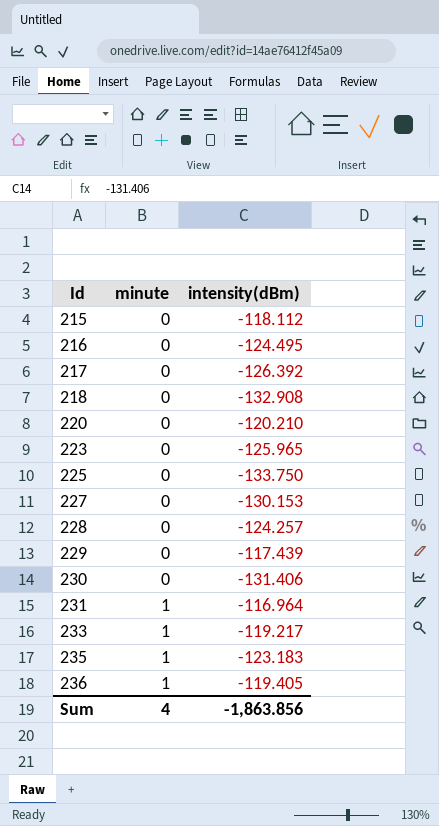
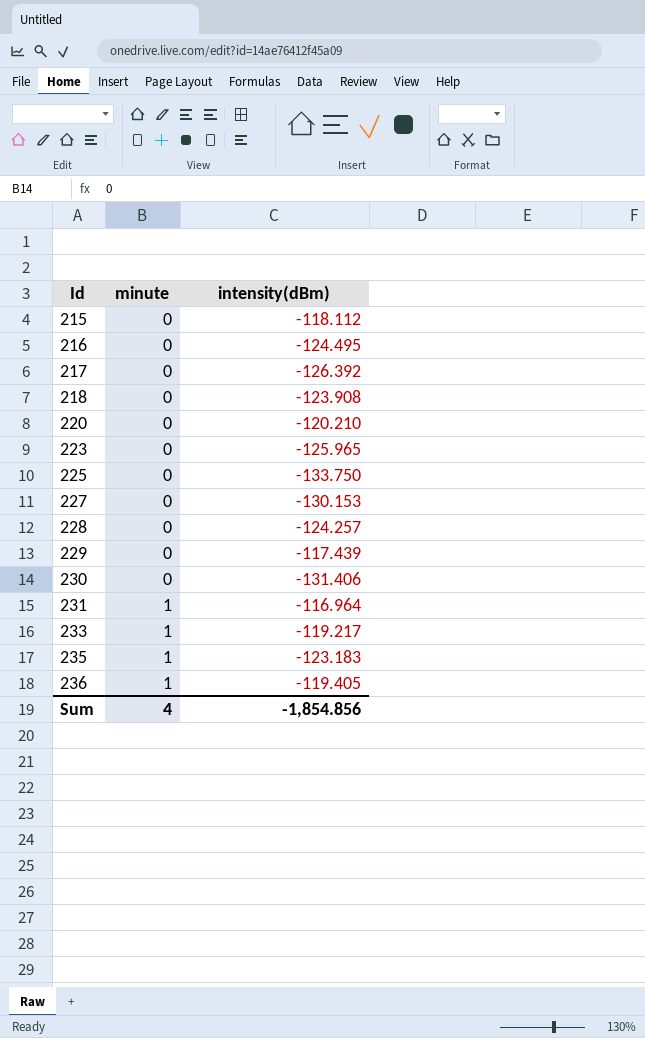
218 | intensity(dBm): -132.908 -> -123.908
Sum | intensity(dBm): -1,863.856 -> -1,854.856

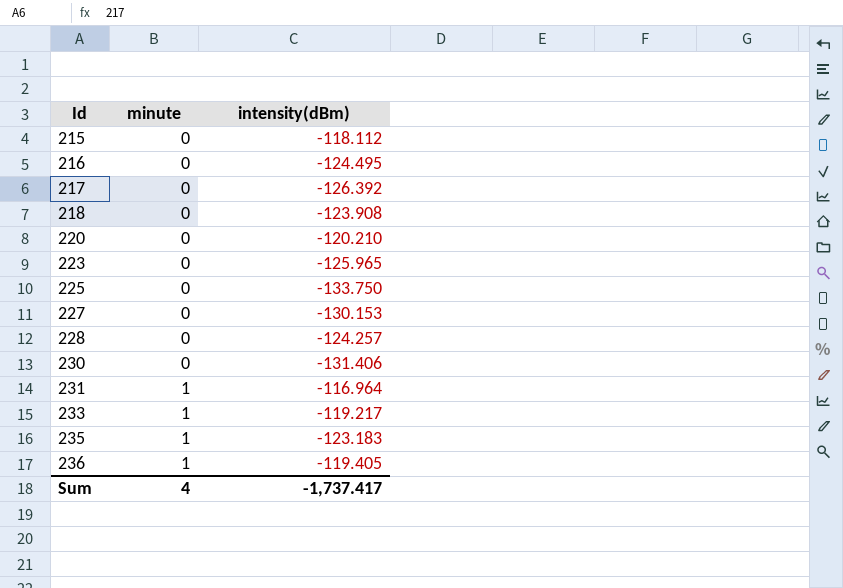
row 229: 0 | -117.439 -> none
Sum | intensity(dBm): -1,854.856 -> -1,737.417

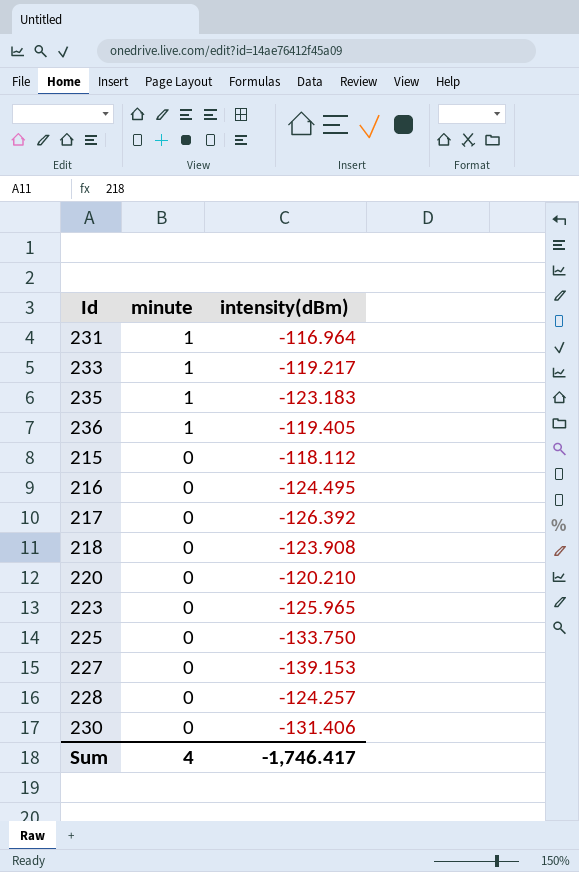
row order: Id ascending -> minute descending
227 | intensity(dBm): -130.153 -> -139.153
Sum | intensity(dBm): -1,737.417 -> -1,746.417

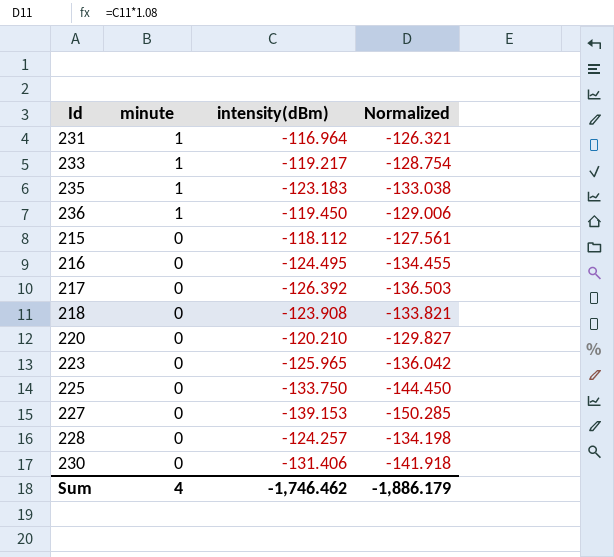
column Normalized | formula: none -> [intensity(dBm)] * 1.08
236 | intensity(dBm): -119.405 -> -119.450
Sum | intensity(dBm): -1,746.417 -> -1,746.462

